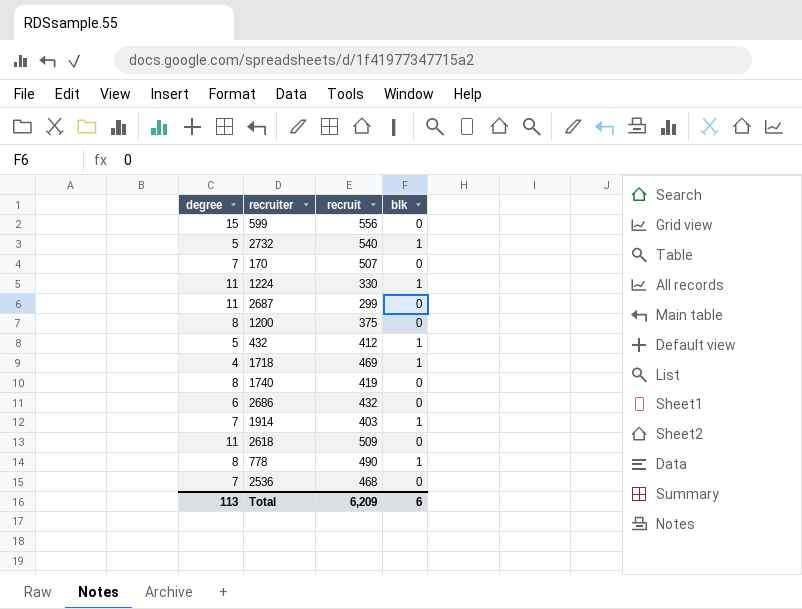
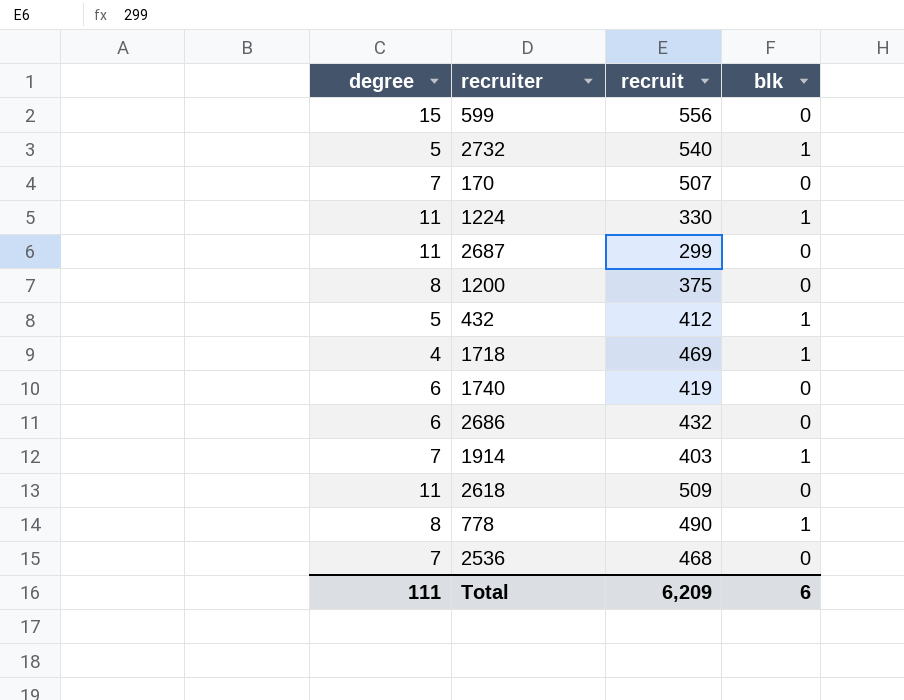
1740 | degree: 8 -> 6
Total | degree: 113 -> 111

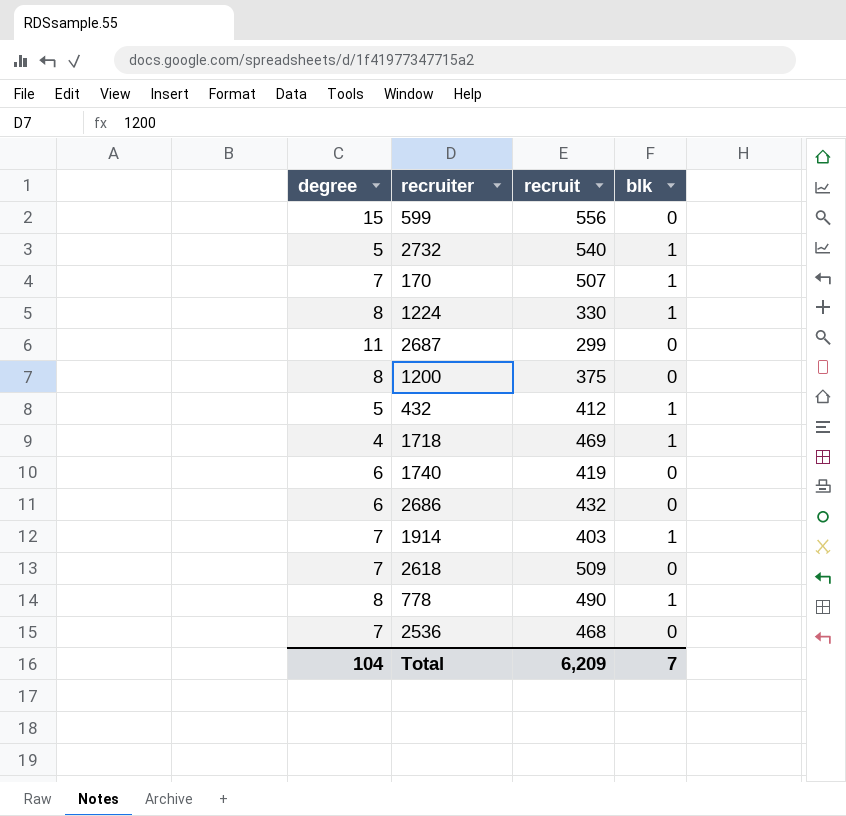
170 | blk: 0 -> 1
1224 | degree: 11 -> 8
2618 | degree: 11 -> 7
Total | degree: 111 -> 104
Total | blk: 6 -> 7

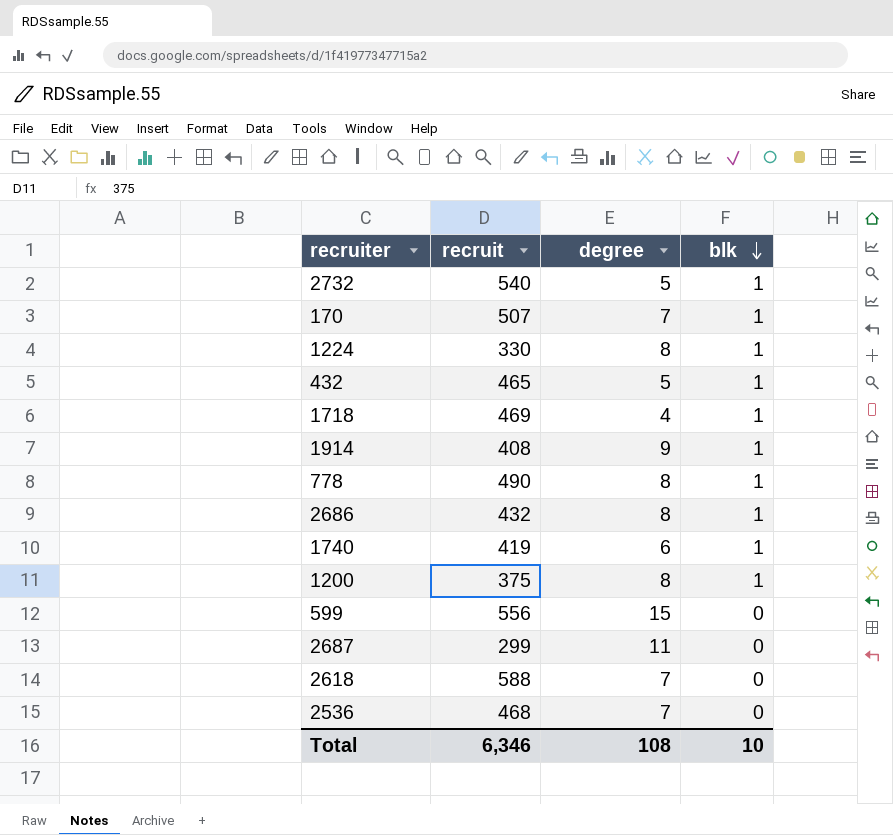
row order: none -> blk descending
column degree | position: 1 -> 3
432 | recruit: 412 -> 465
1914 | recruit: 403 -> 408
1914 | degree: 7 -> 9
2686 | degree: 6 -> 8
2686 | blk: 0 -> 1
1740 | blk: 0 -> 1
1200 | blk: 0 -> 1
2618 | recruit: 509 -> 588
Total | recruit: 6,209 -> 6,346
Total | degree: 104 -> 108
Total | blk: 7 -> 10

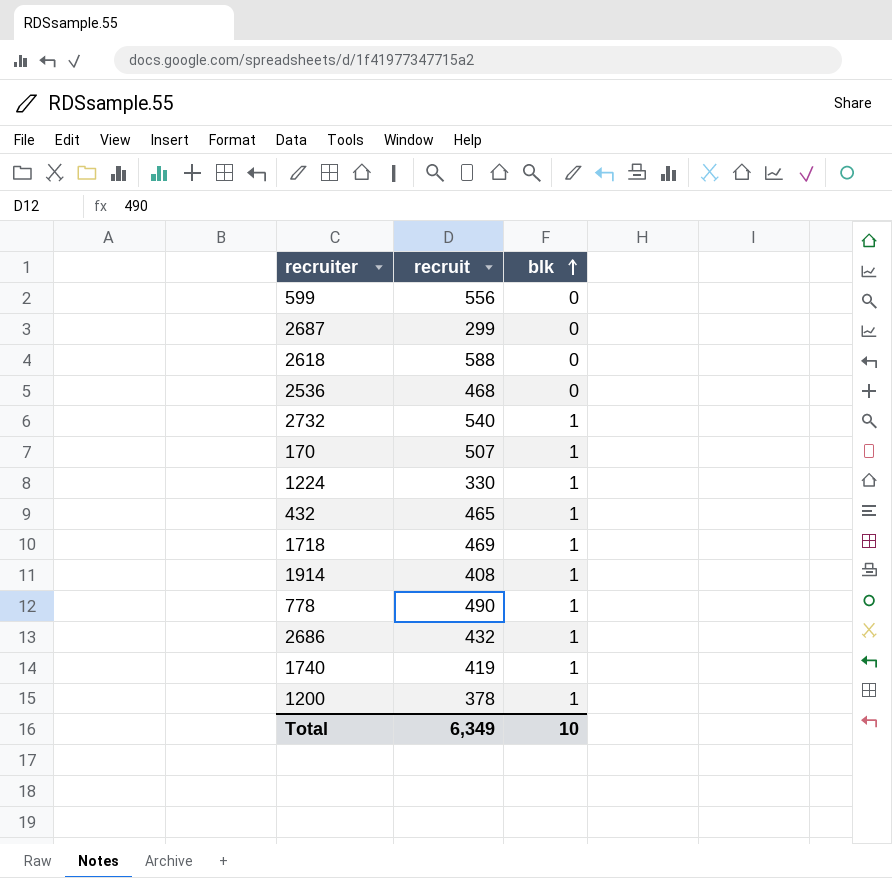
row order: blk descending -> blk ascending
column degree | position: 3 -> none
1200 | recruit: 375 -> 378
Total | recruit: 6,346 -> 6,349

